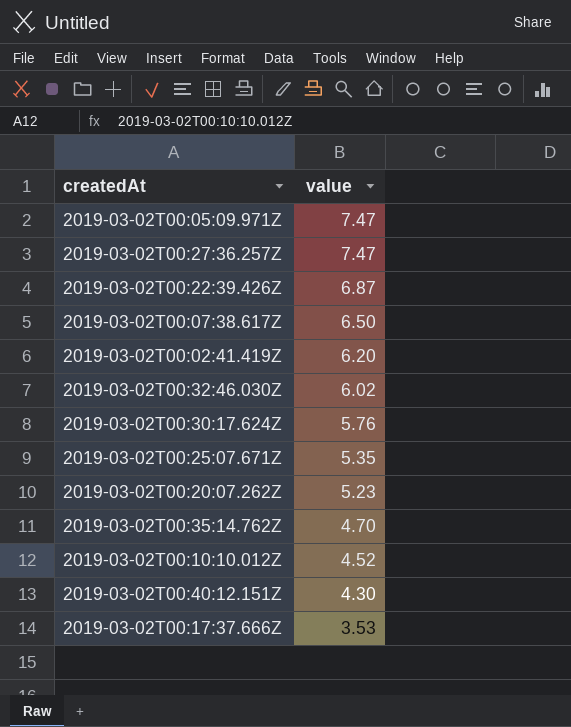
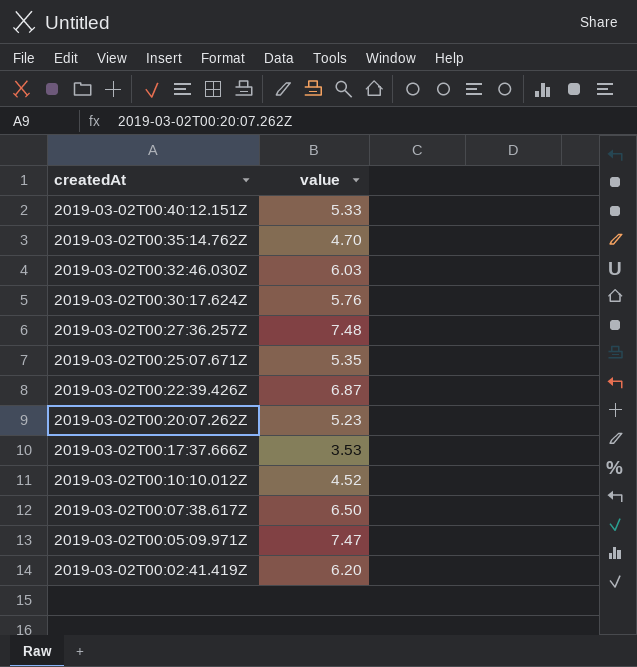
row order: value descending -> createdAt descending
2019-03-02T00:40:12.151Z | value: 4.30 -> 5.33
2019-03-02T00:32:46.030Z | value: 6.02 -> 6.03
2019-03-02T00:27:36.257Z | value: 7.47 -> 7.48

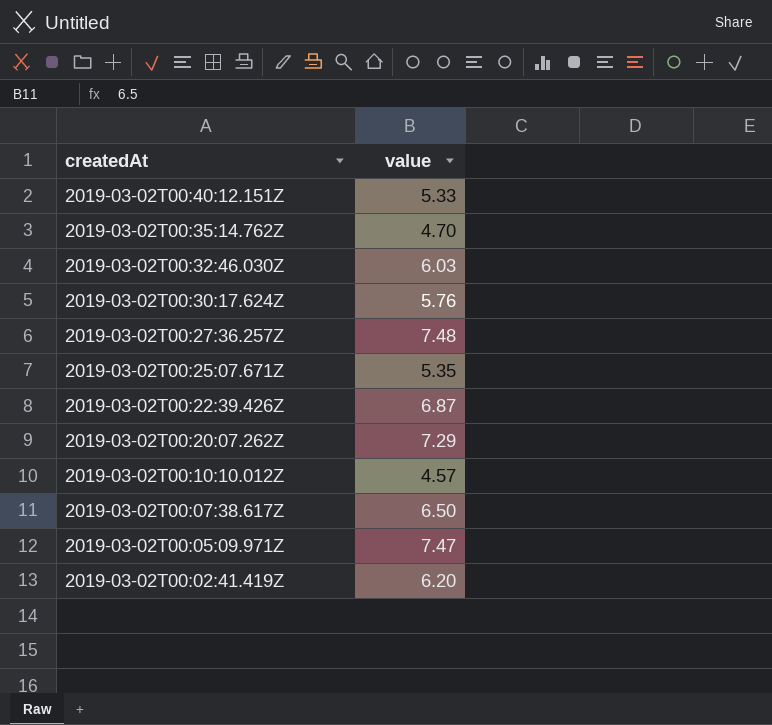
row 2019-03-02T00:17:37.666Z: 3.53 -> none
2019-03-02T00:20:07.262Z | value: 5.23 -> 7.29
2019-03-02T00:10:10.012Z | value: 4.52 -> 4.57

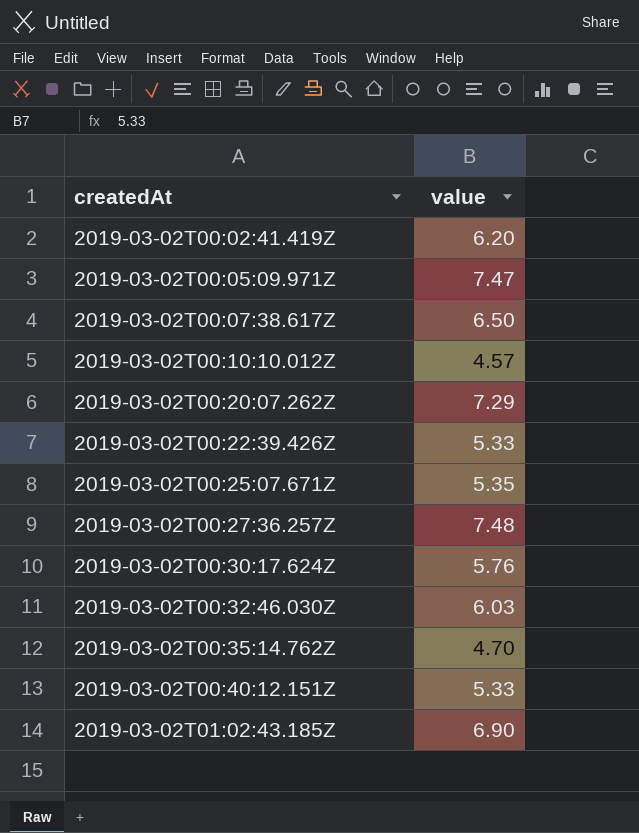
row order: createdAt descending -> createdAt ascending
2019-03-02T00:22:39.426Z | value: 6.87 -> 5.33
row 2019-03-02T01:02:43.185Z: none -> 6.90

